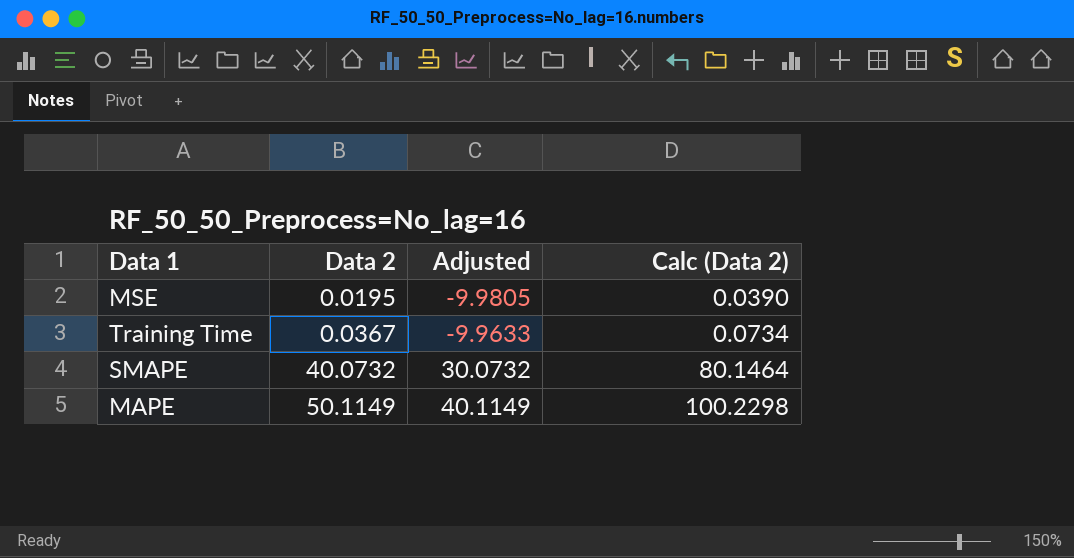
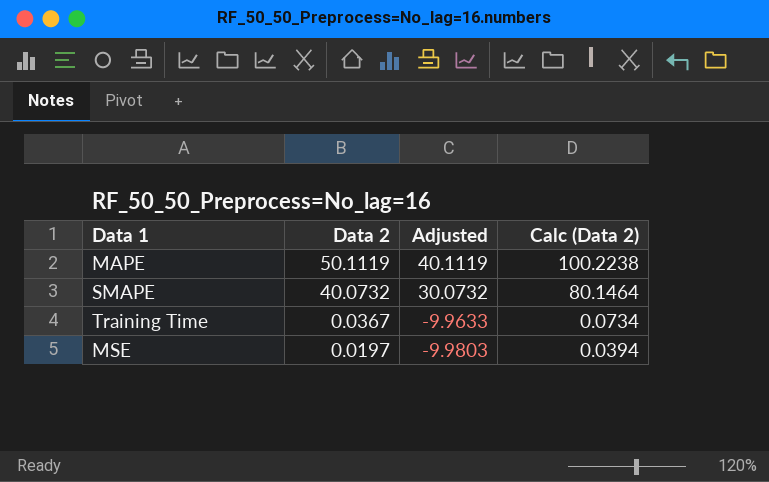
row order: Data 2 ascending -> Data 2 descending
MAPE | Data 2: 50.1149 -> 50.1119
MAPE | Adjusted: 40.1149 -> 40.1119
MAPE | Calc (Data 2): 100.2298 -> 100.2238
MSE | Data 2: 0.0195 -> 0.0197
MSE | Adjusted: -9.9805 -> -9.9803
MSE | Calc (Data 2): 0.0390 -> 0.0394

